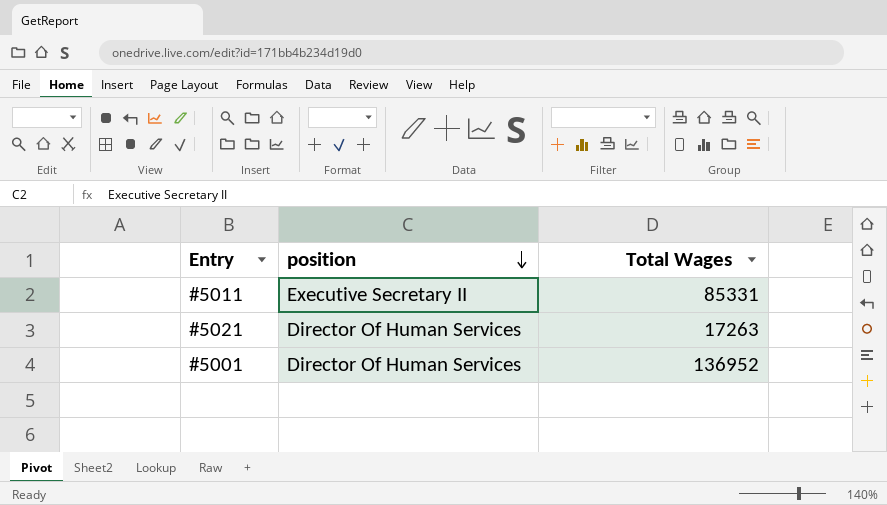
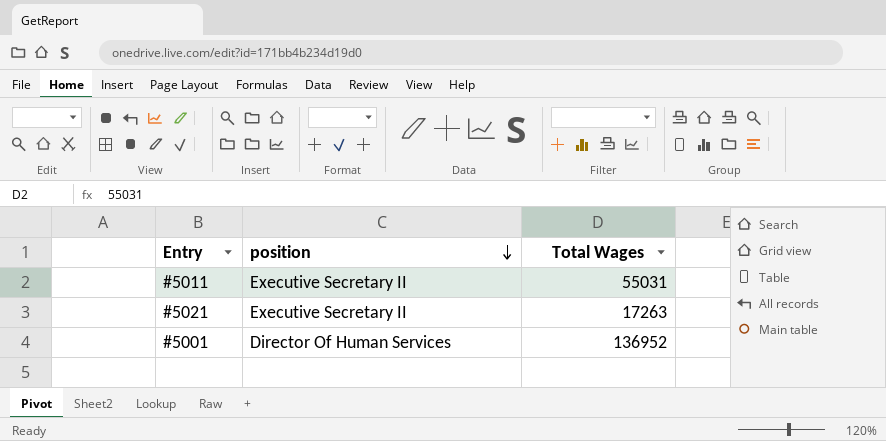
#5011 | Total Wages: 85331 -> 55031
#5021 | position: Director Of Human Services -> Executive Secretary II

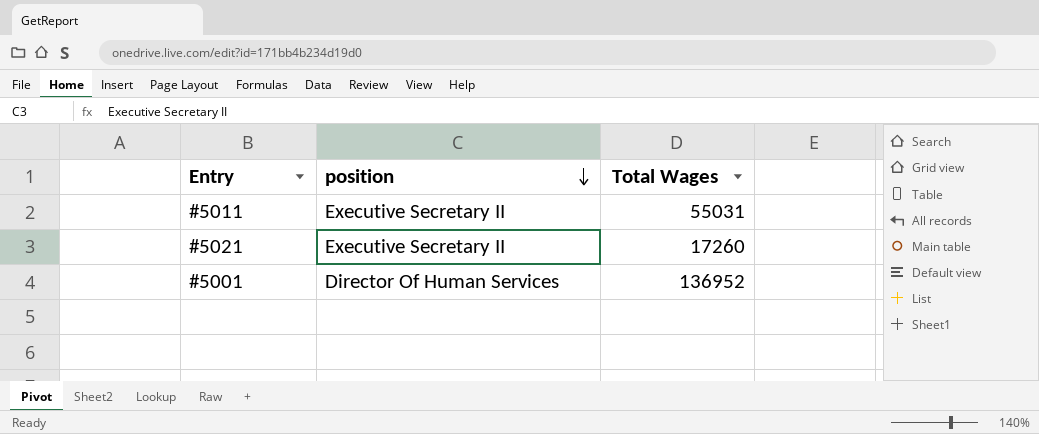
#5021 | Total Wages: 17263 -> 17260

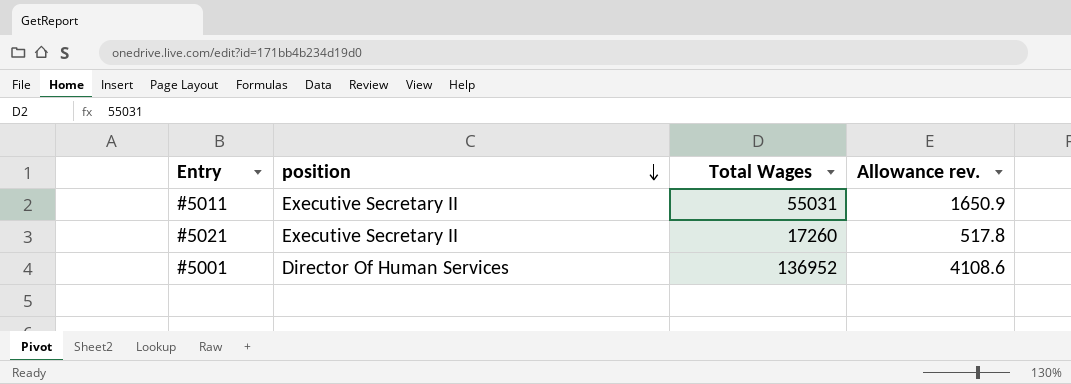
column Allowance rev. | formula: none -> [Total Wages] * 0.03

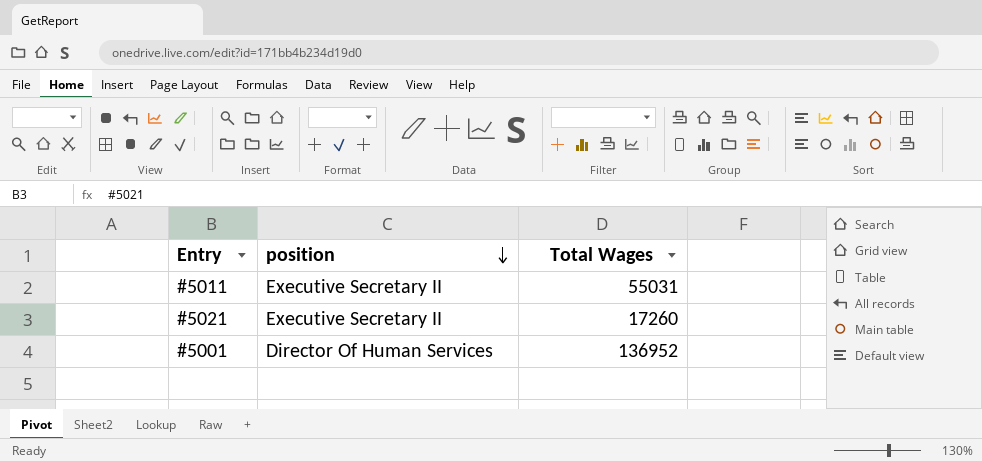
column Allowance rev. | formula: [Total Wages] * 0.03 -> none

